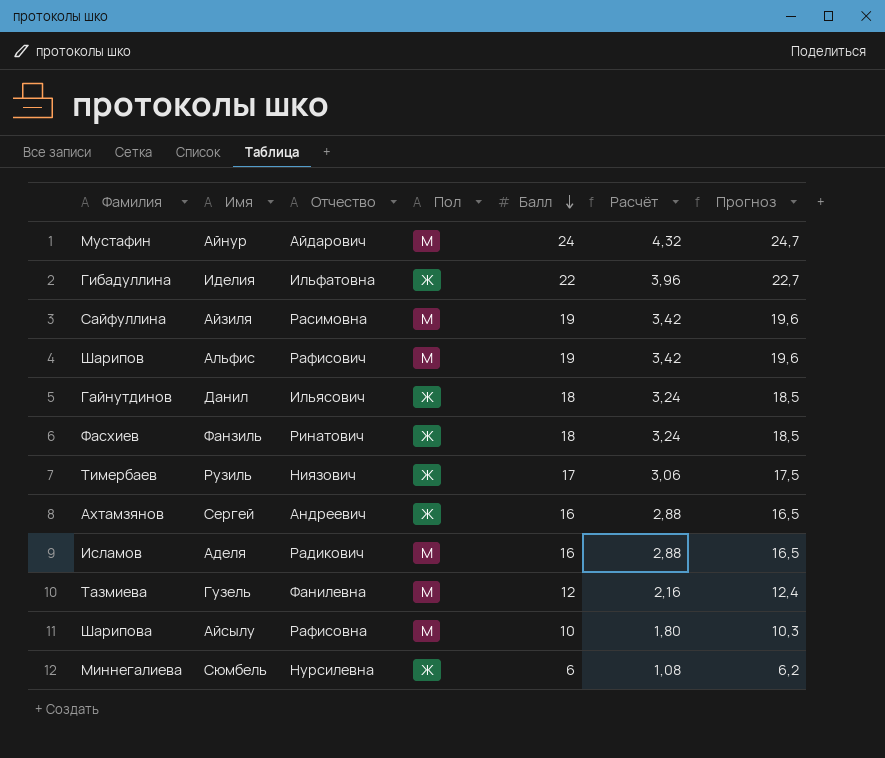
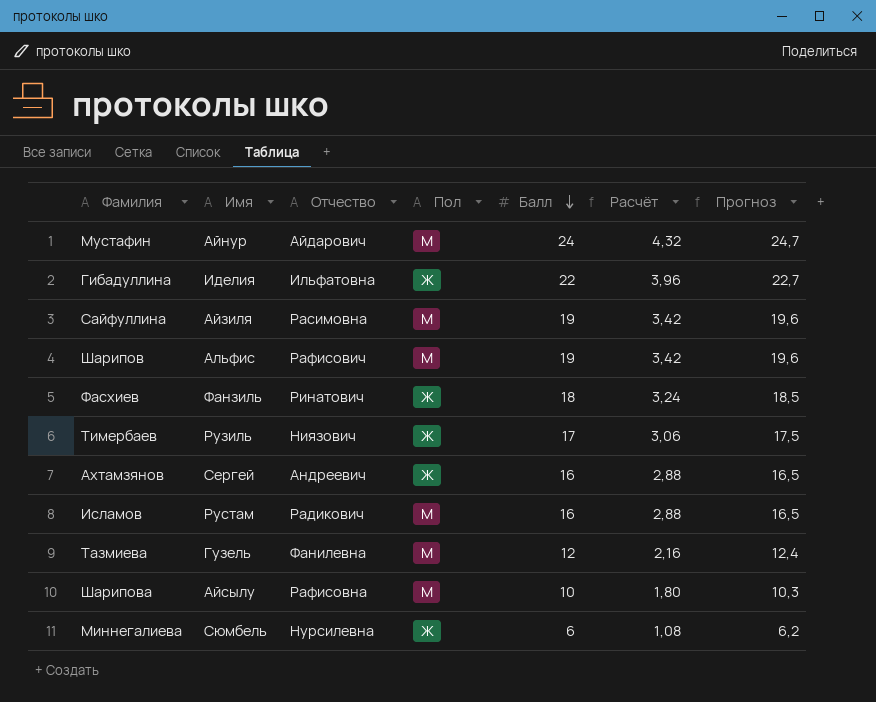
row Гайнутдинов: Данил | Ильясович | Ж | 18 | 3,24 | 18,5 -> none
Исламов | Имя: Аделя -> Рустам

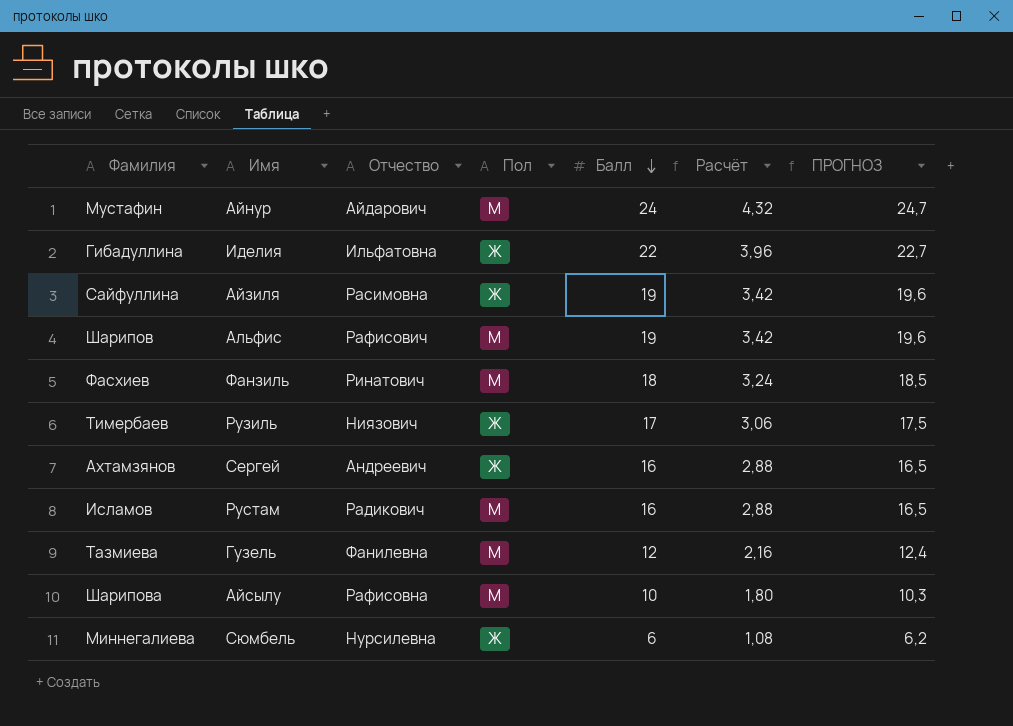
column name: Прогноз -> ПРОГНОЗ
Сайфуллина | Пол: М -> Ж
Фасхиев | Пол: Ж -> М

